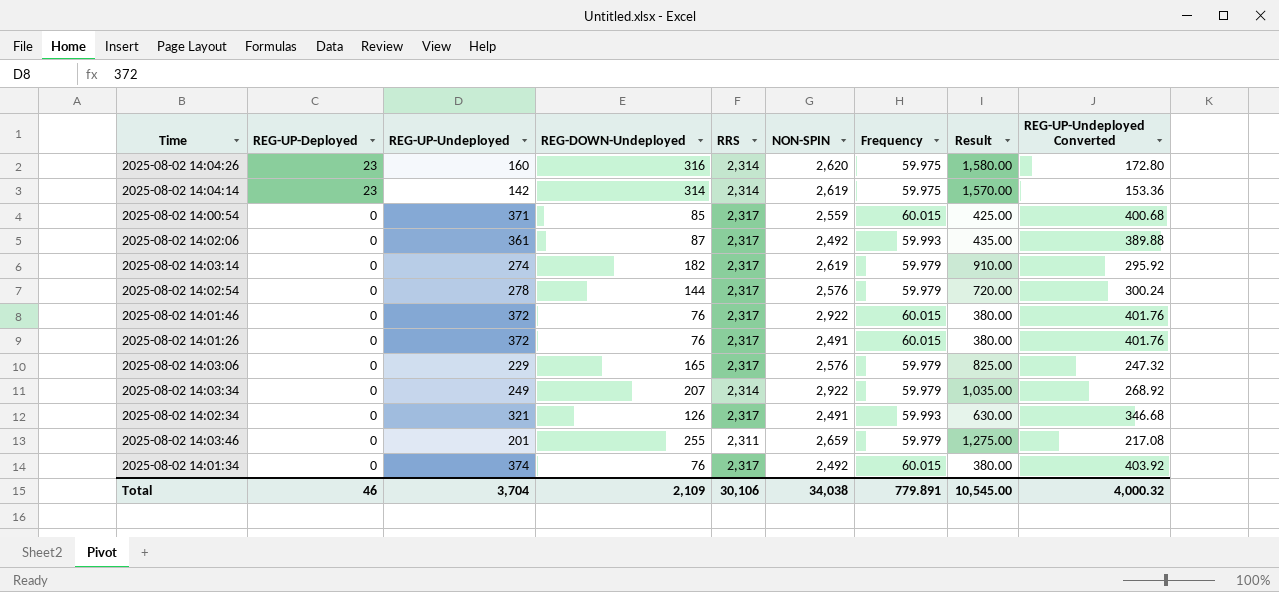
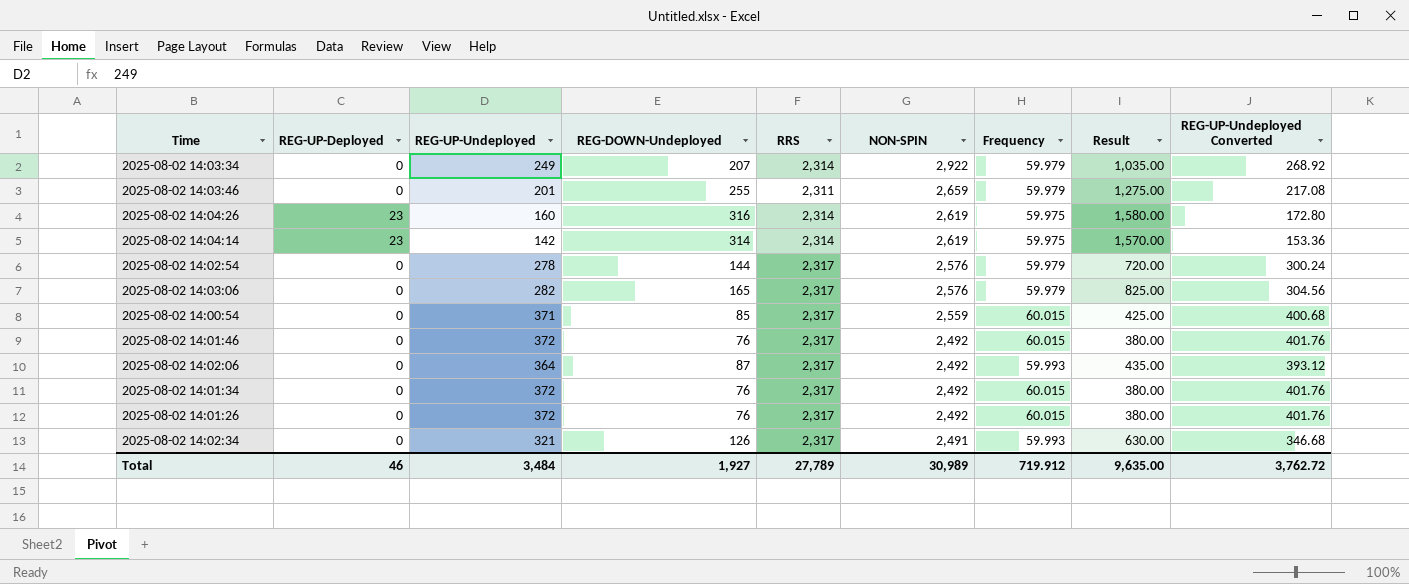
row order: REG-UP-Deployed descending -> NON-SPIN descending
row 2025-08-02 14:03:14: 0 | 274 | 182 | 2,317 | 2,619 | 59.979 | 910.00 | 295.92 -> none
2025-08-02 14:04:26 | NON-SPIN: 2,620 -> 2,619
2025-08-02 14:03:06 | REG-UP-Undeployed: 229 -> 282
2025-08-02 14:03:06 | REG-UP-Undeployed Converted: 247.32 -> 304.56
2025-08-02 14:01:46 | NON-SPIN: 2,922 -> 2,492
2025-08-02 14:02:06 | REG-UP-Undeployed: 361 -> 364
2025-08-02 14:02:06 | REG-UP-Undeployed Converted: 389.88 -> 393.12
2025-08-02 14:01:34 | REG-UP-Undeployed: 374 -> 372
2025-08-02 14:01:34 | REG-UP-Undeployed Converted: 403.92 -> 401.76
2025-08-02 14:01:26 | NON-SPIN: 2,491 -> 2,492
Total | REG-UP-Undeployed: 3,704 -> 3,484
Total | REG-DOWN-Undeployed: 2,109 -> 1,927
Total | RRS: 30,106 -> 27,789
Total | NON-SPIN: 34,038 -> 30,989
Total | Frequency: 779.891 -> 719.912
Total | Result: 10,545.00 -> 9,635.00
Total | REG-UP-Undeployed Converted: 4,000.32 -> 3,762.72

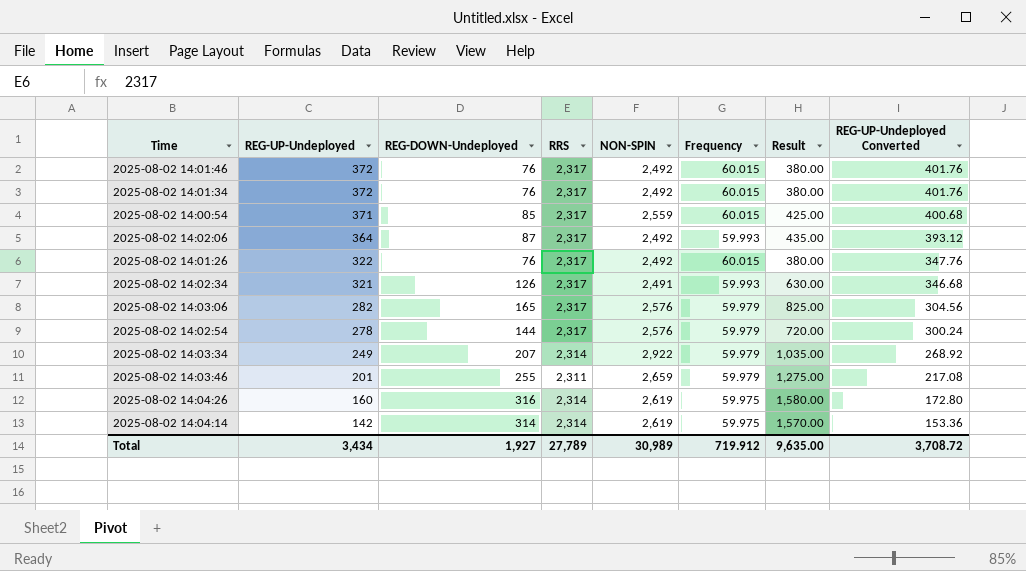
row order: NON-SPIN descending -> REG-UP-Undeployed descending
column REG-UP-Deployed | position: 2 -> none
2025-08-02 14:01:26 | REG-UP-Undeployed: 372 -> 322
2025-08-02 14:01:26 | REG-UP-Undeployed Converted: 401.76 -> 347.76
Total | REG-UP-Undeployed: 3,484 -> 3,434
Total | REG-UP-Undeployed Converted: 3,762.72 -> 3,708.72

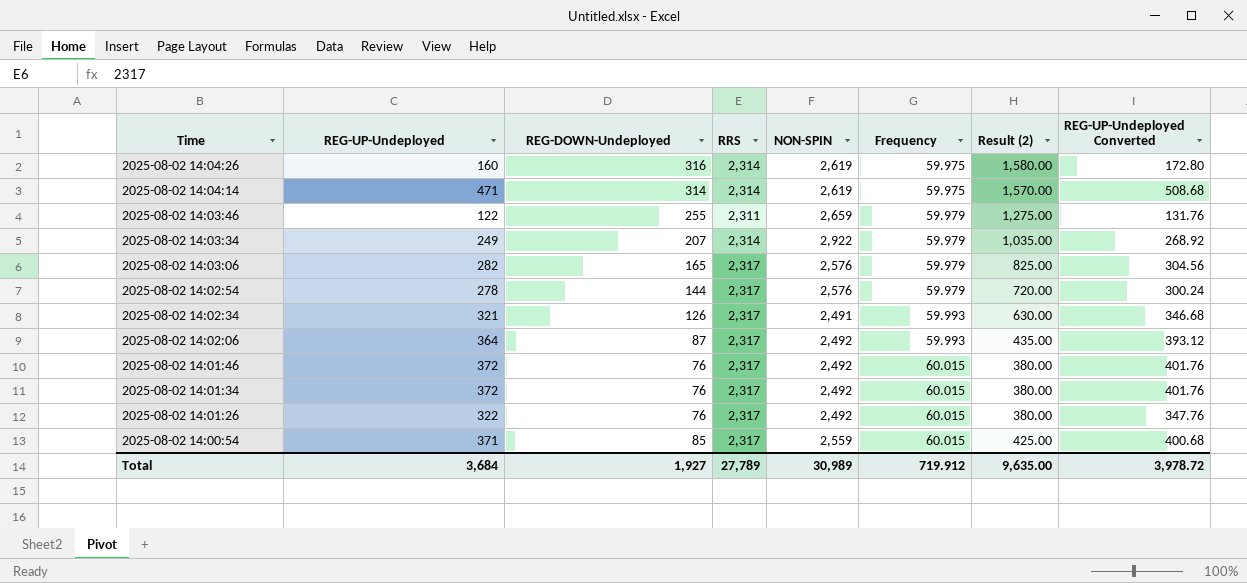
row order: REG-UP-Undeployed descending -> Time descending
column name: Result -> Result (2)
2025-08-02 14:04:14 | REG-UP-Undeployed: 142 -> 471
2025-08-02 14:04:14 | REG-UP-Undeployed Converted: 153.36 -> 508.68
2025-08-02 14:03:46 | REG-UP-Undeployed: 201 -> 122
2025-08-02 14:03:46 | REG-UP-Undeployed Converted: 217.08 -> 131.76
Total | REG-UP-Undeployed: 3,434 -> 3,684
Total | REG-UP-Undeployed Converted: 3,708.72 -> 3,978.72

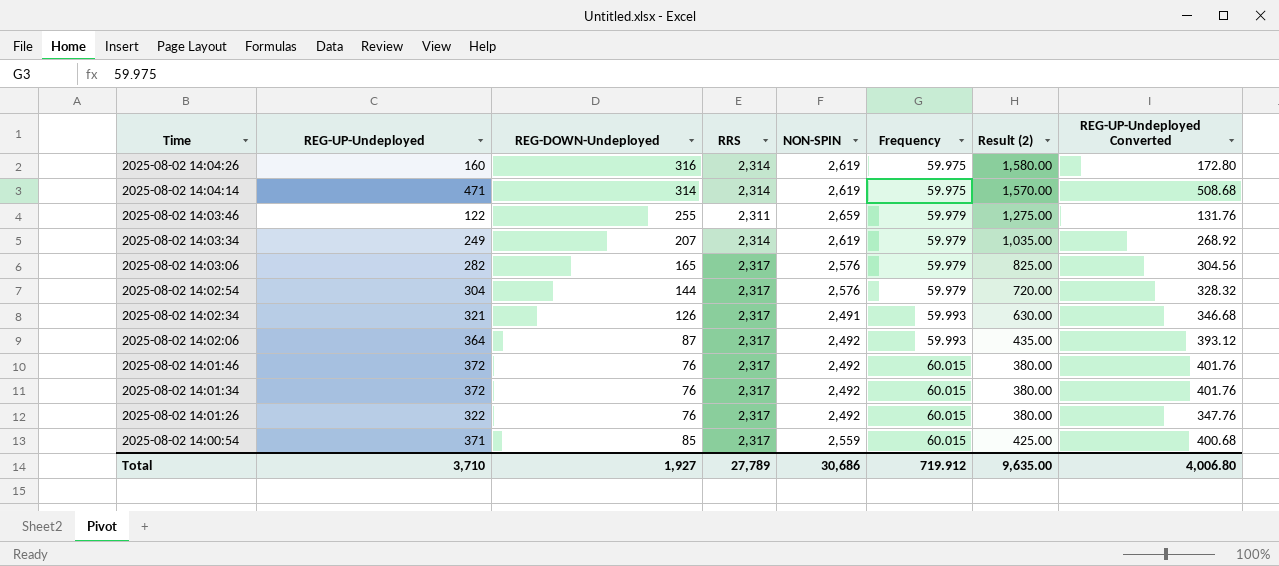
2025-08-02 14:03:34 | NON-SPIN: 2,922 -> 2,619
2025-08-02 14:02:54 | REG-UP-Undeployed: 278 -> 304
2025-08-02 14:02:54 | REG-UP-Undeployed Converted: 300.24 -> 328.32
Total | REG-UP-Undeployed: 3,684 -> 3,710
Total | NON-SPIN: 30,989 -> 30,686
Total | REG-UP-Undeployed Converted: 3,978.72 -> 4,006.80

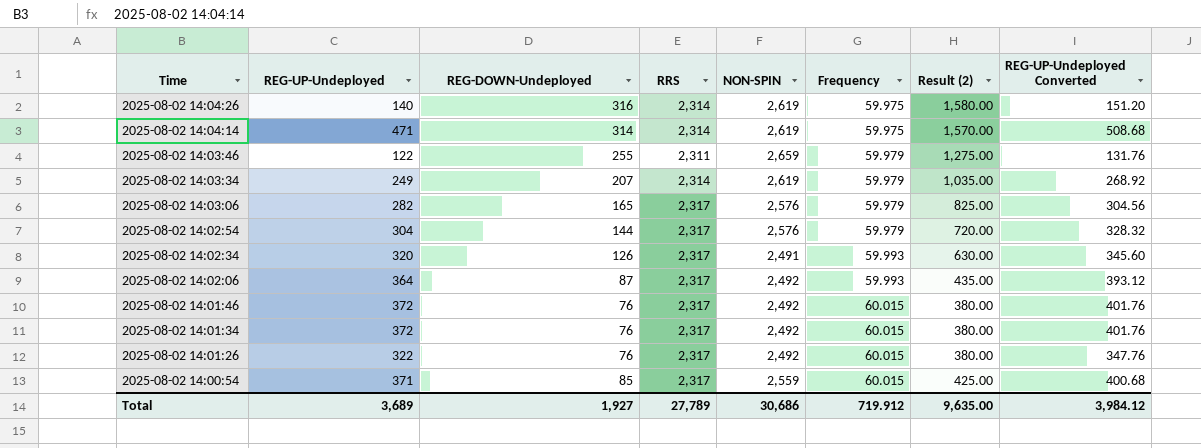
2025-08-02 14:04:26 | REG-UP-Undeployed: 160 -> 140
2025-08-02 14:04:26 | REG-UP-Undeployed Converted: 172.80 -> 151.20
2025-08-02 14:02:34 | REG-UP-Undeployed: 321 -> 320
2025-08-02 14:02:34 | REG-UP-Undeployed Converted: 346.68 -> 345.60
Total | REG-UP-Undeployed: 3,710 -> 3,689
Total | REG-UP-Undeployed Converted: 4,006.80 -> 3,984.12

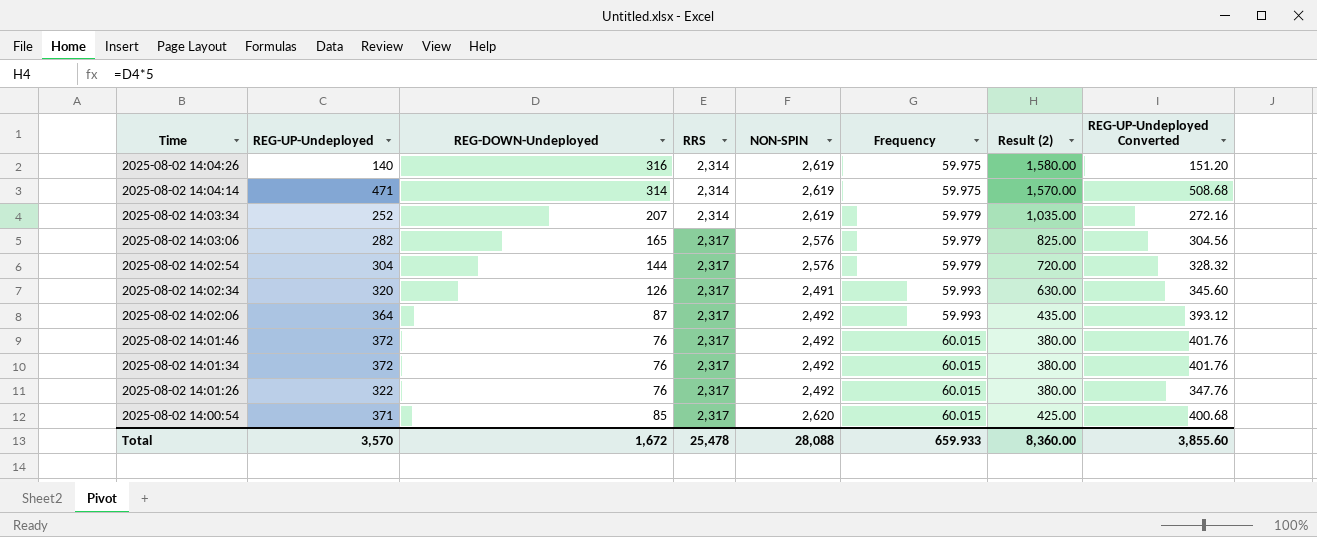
row 2025-08-02 14:03:46: 122 | 255 | 2,311 | 2,659 | 59.979 | 1,275.00 | 131.76 -> none
2025-08-02 14:03:34 | REG-UP-Undeployed: 249 -> 252
2025-08-02 14:03:34 | REG-UP-Undeployed Converted: 268.92 -> 272.16
2025-08-02 14:00:54 | NON-SPIN: 2,559 -> 2,620
Total | REG-UP-Undeployed: 3,689 -> 3,570
Total | REG-DOWN-Undeployed: 1,927 -> 1,672
Total | RRS: 27,789 -> 25,478
Total | NON-SPIN: 30,686 -> 28,088
Total | Frequency: 719.912 -> 659.933
Total | Result (2): 9,635.00 -> 8,360.00
Total | REG-UP-Undeployed Converted: 3,984.12 -> 3,855.60

